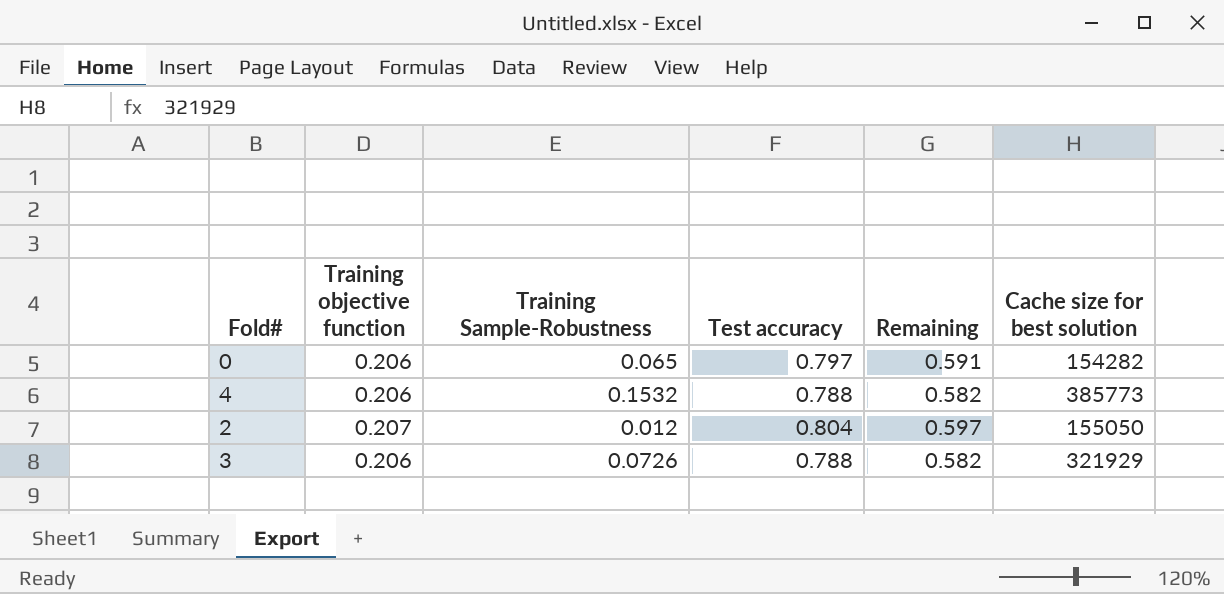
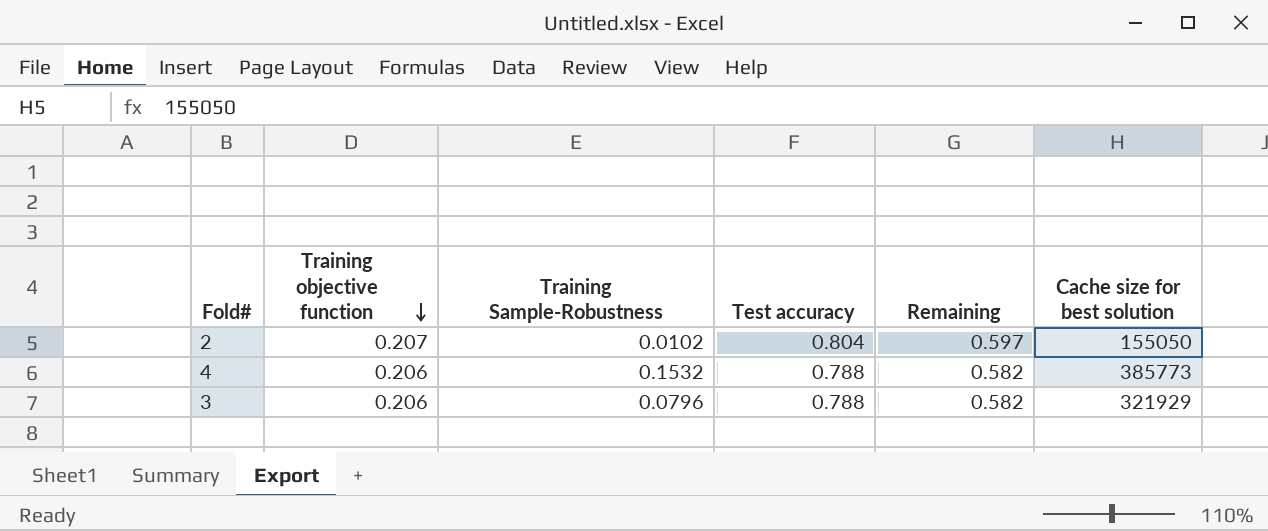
row order: none -> Training objective function descending
row 0: 0.206 | 0.065 | 0.797 | 0.591 | 154282 -> none
2 | Training Sample-Robustness: 0.012 -> 0.0102
3 | Training Sample-Robustness: 0.0726 -> 0.0796

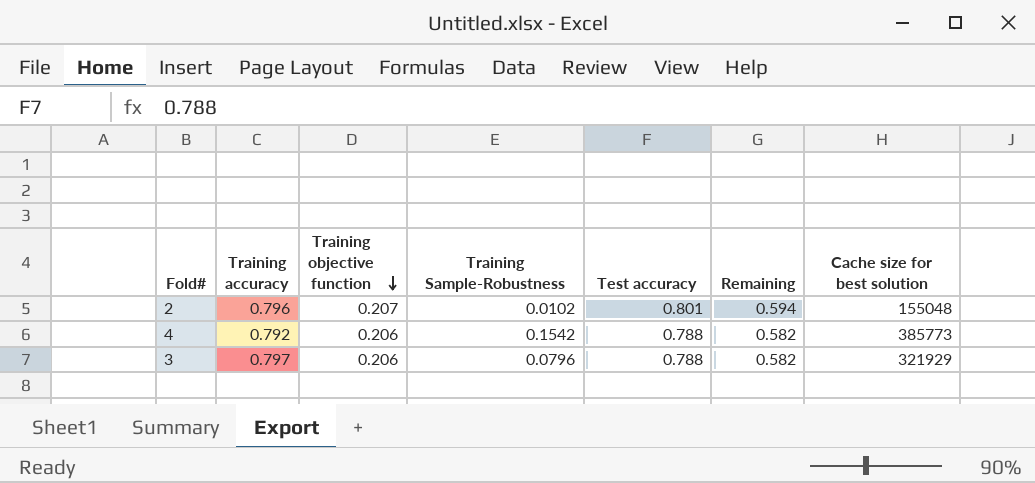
column Training accuracy | position: none -> 2
2 | Test accuracy: 0.804 -> 0.801
2 | Remaining: 0.597 -> 0.594
2 | Cache size for best solution: 155050 -> 155048
4 | Training Sample-Robustness: 0.1532 -> 0.1542

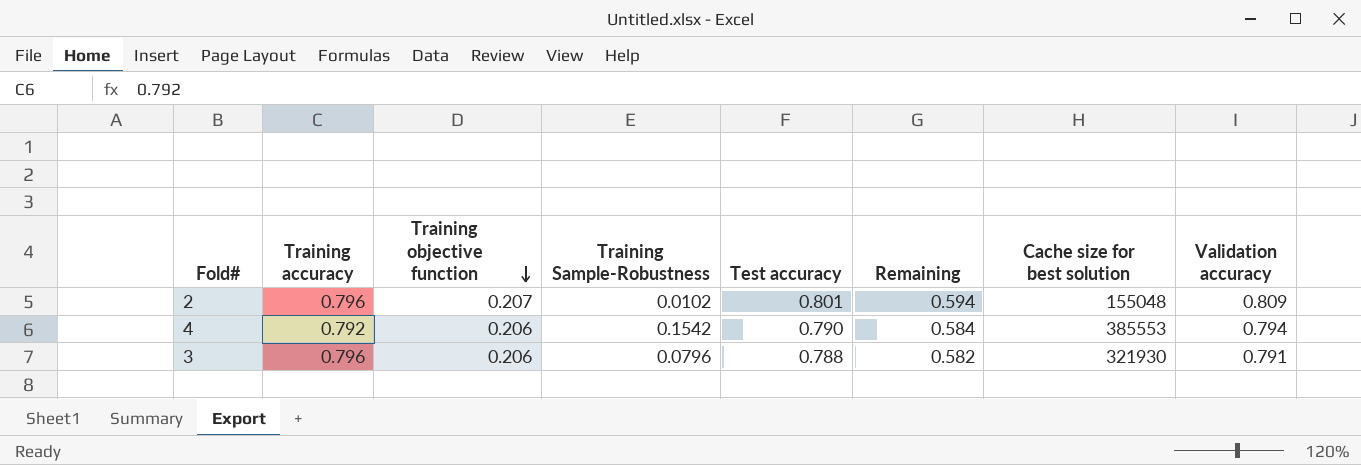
column Validation accuracy | position: none -> 8
4 | Test accuracy: 0.788 -> 0.790
4 | Remaining: 0.582 -> 0.584
4 | Cache size for best solution: 385773 -> 385553
3 | Training accuracy: 0.797 -> 0.796
3 | Cache size for best solution: 321929 -> 321930

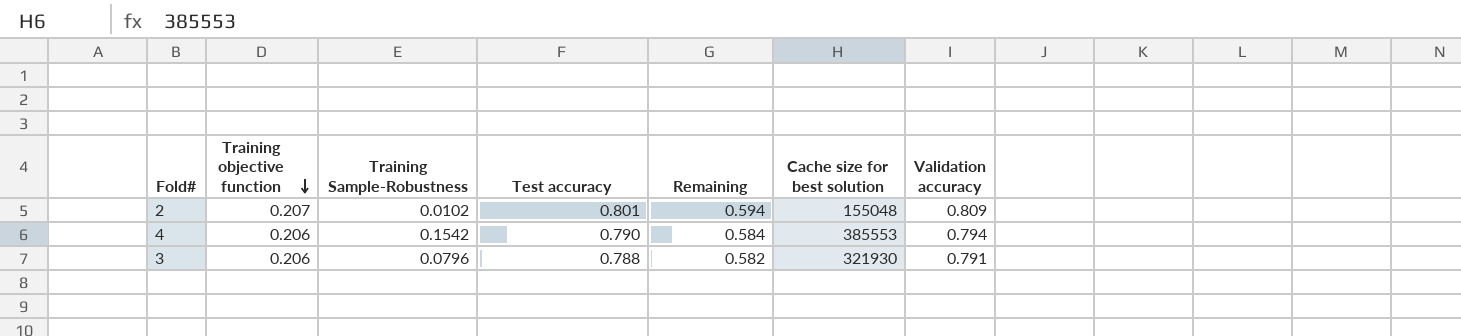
column Training accuracy | position: 2 -> none

